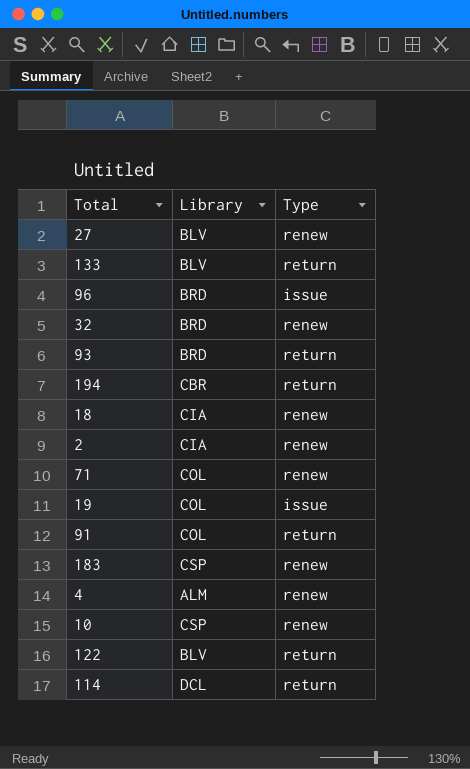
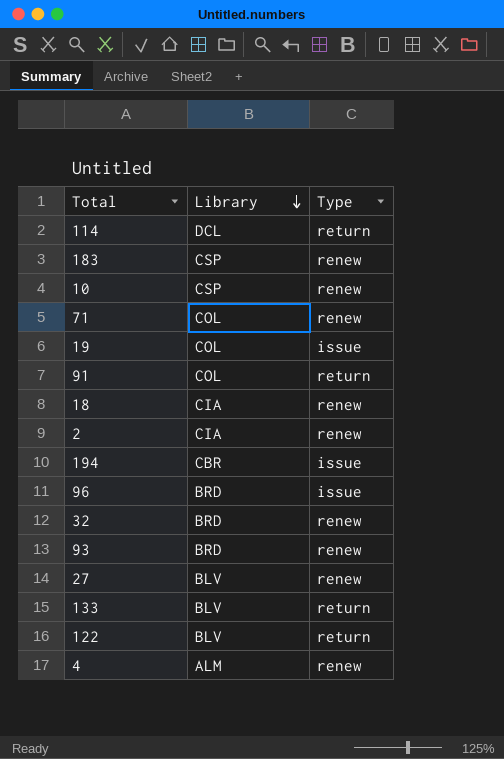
row order: none -> Library descending
194 | Type: return -> issue
93 | Type: return -> renew

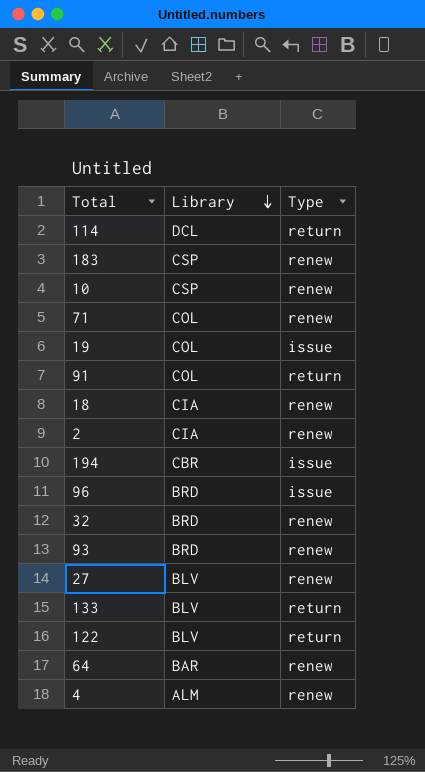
row 64: none -> BAR | renew

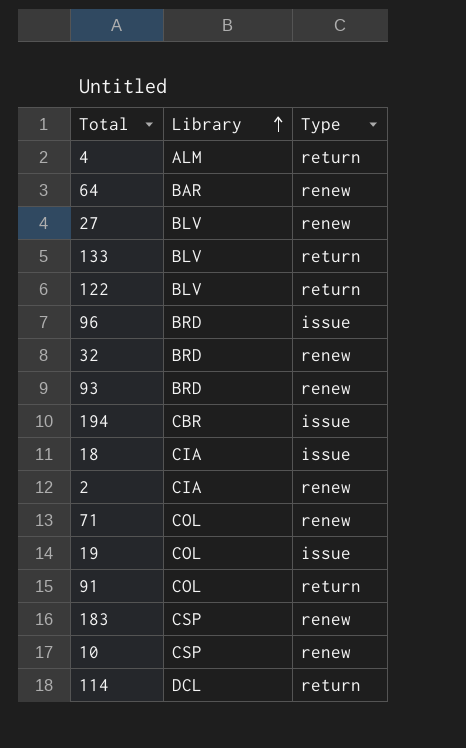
row order: Library descending -> Library ascending
4 | Type: renew -> return
18 | Type: renew -> issue

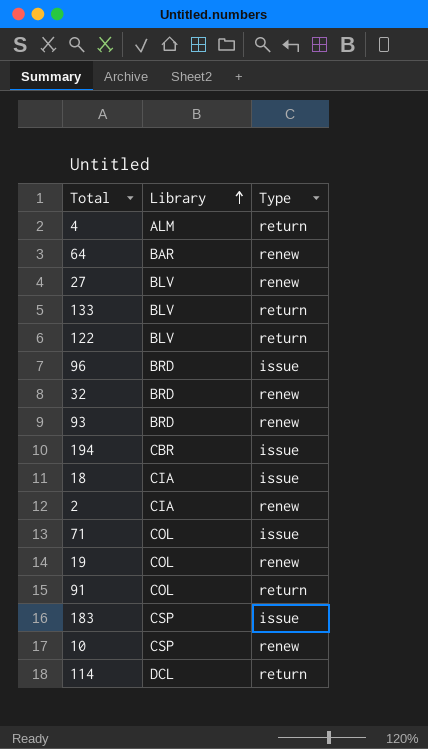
71 | Type: renew -> issue
19 | Type: issue -> renew
183 | Type: renew -> issue

